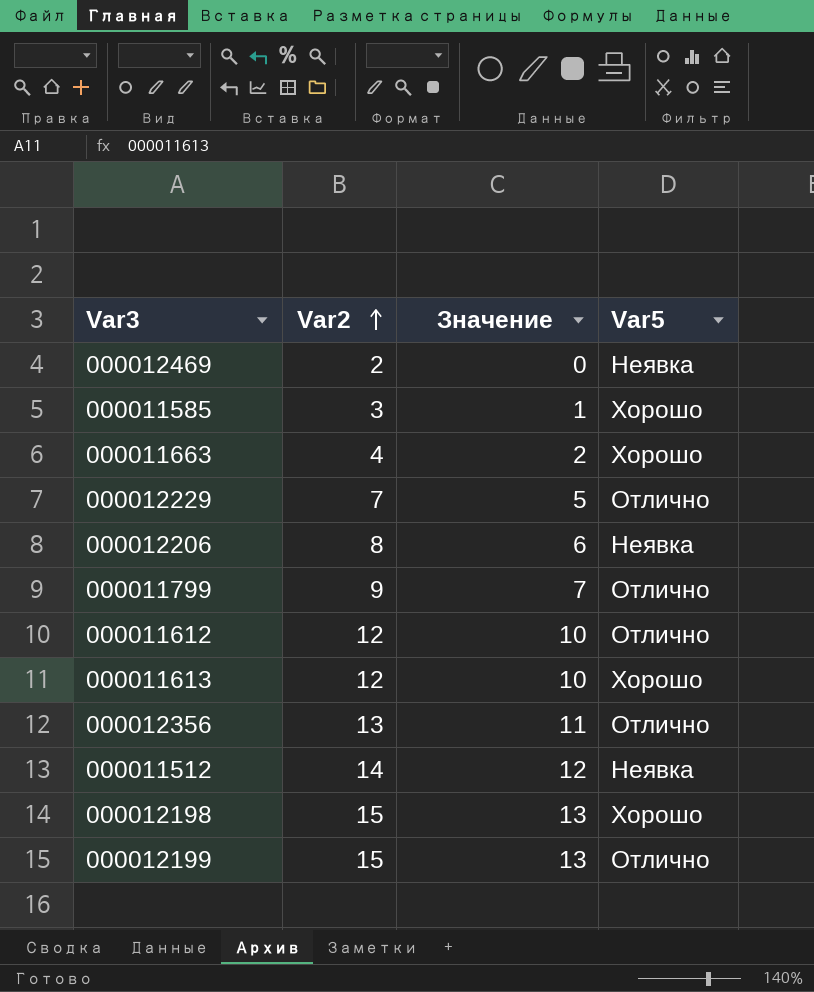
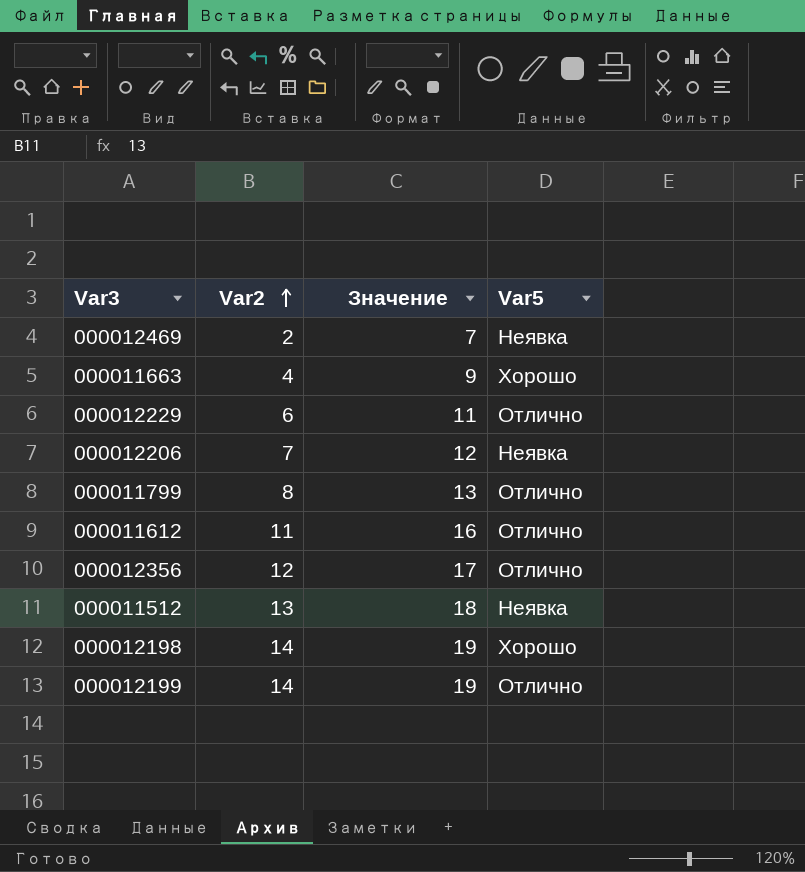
column Значение | formula: [Var2] - 2 -> [Var2] + 5
row 000011585: 3 | 1 | Хорошо -> none
row 000011613: 12 | 10 | Хорошо -> none
000012229 | Var2: 7 -> 6
000012206 | Var2: 8 -> 7
000011799 | Var2: 9 -> 8
000011612 | Var2: 12 -> 11
000012356 | Var2: 13 -> 12
000011512 | Var2: 14 -> 13
000012198 | Var2: 15 -> 14
000012199 | Var2: 15 -> 14

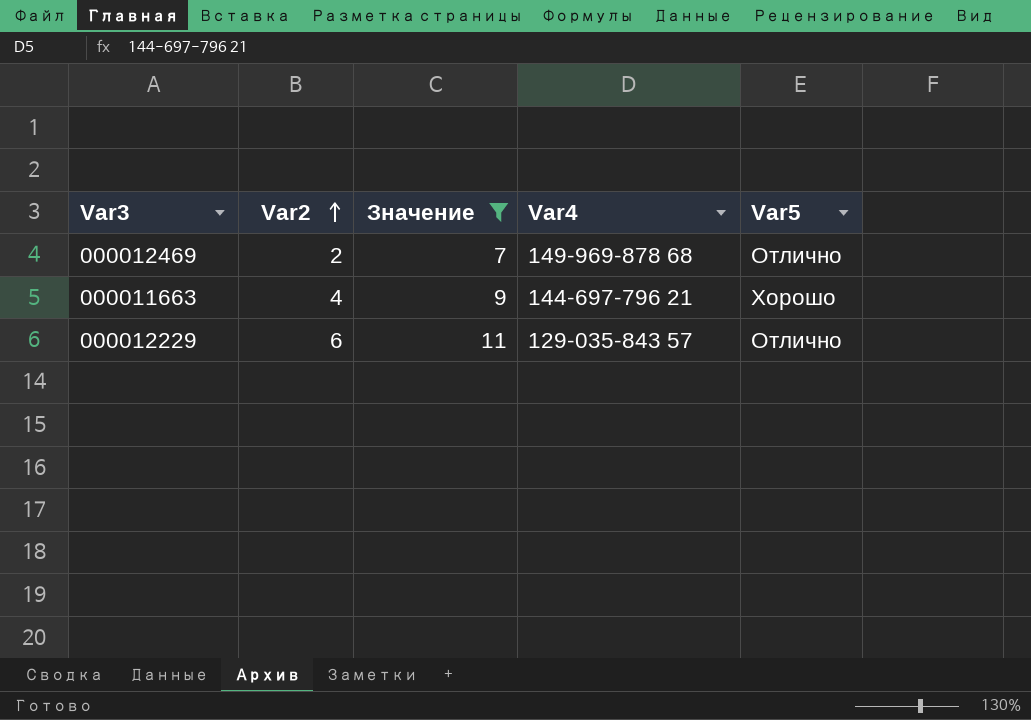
filter: none -> Значение <= 11
column Var4 | position: none -> 4
000012469 | Var5: Неявка -> Отлично

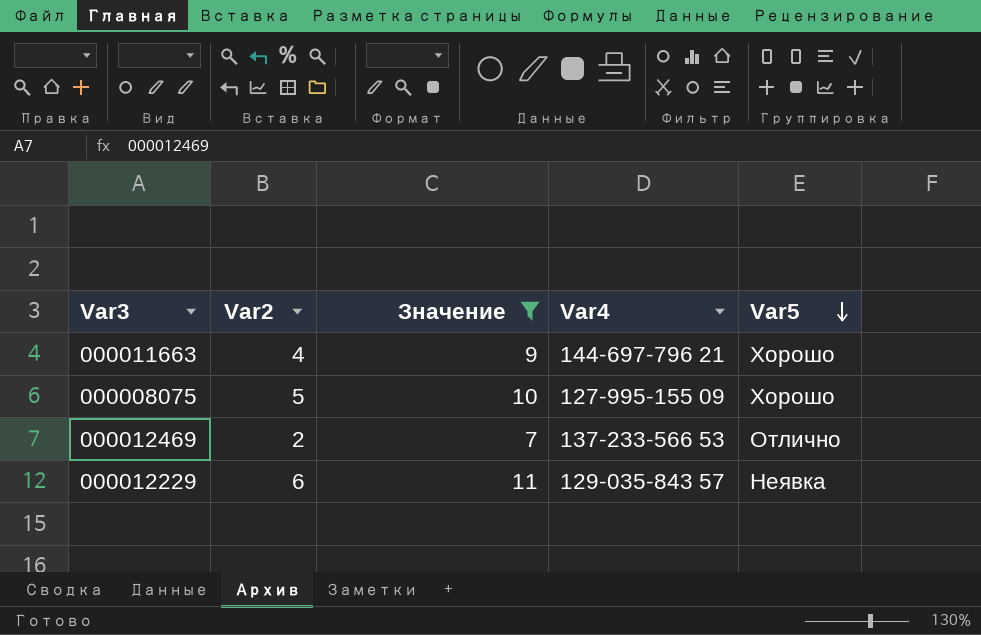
row order: Var2 ascending -> Var5 descending
row 000008075: none -> 5 | 10 | 127-995-155 09 | Хорошо
000012469 | Var4: 149-969-878 68 -> 137-233-566 53
000012229 | Var5: Отлично -> Неявка

